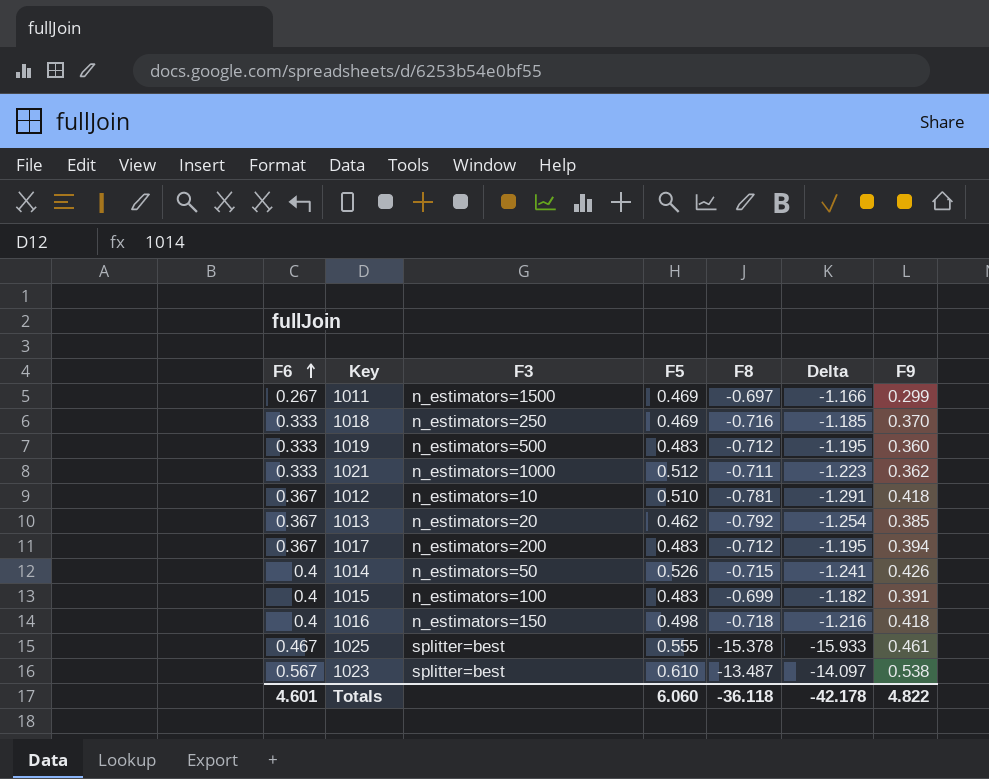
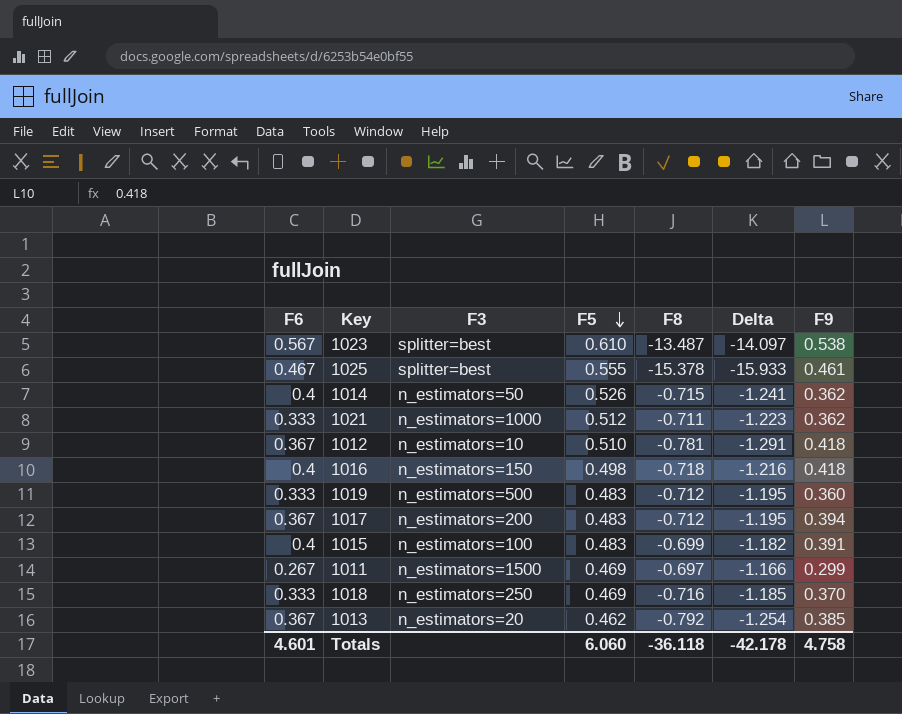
row order: F6 ascending -> F5 descending
1014 | F9: 0.426 -> 0.362
Totals | F9: 4.822 -> 4.758

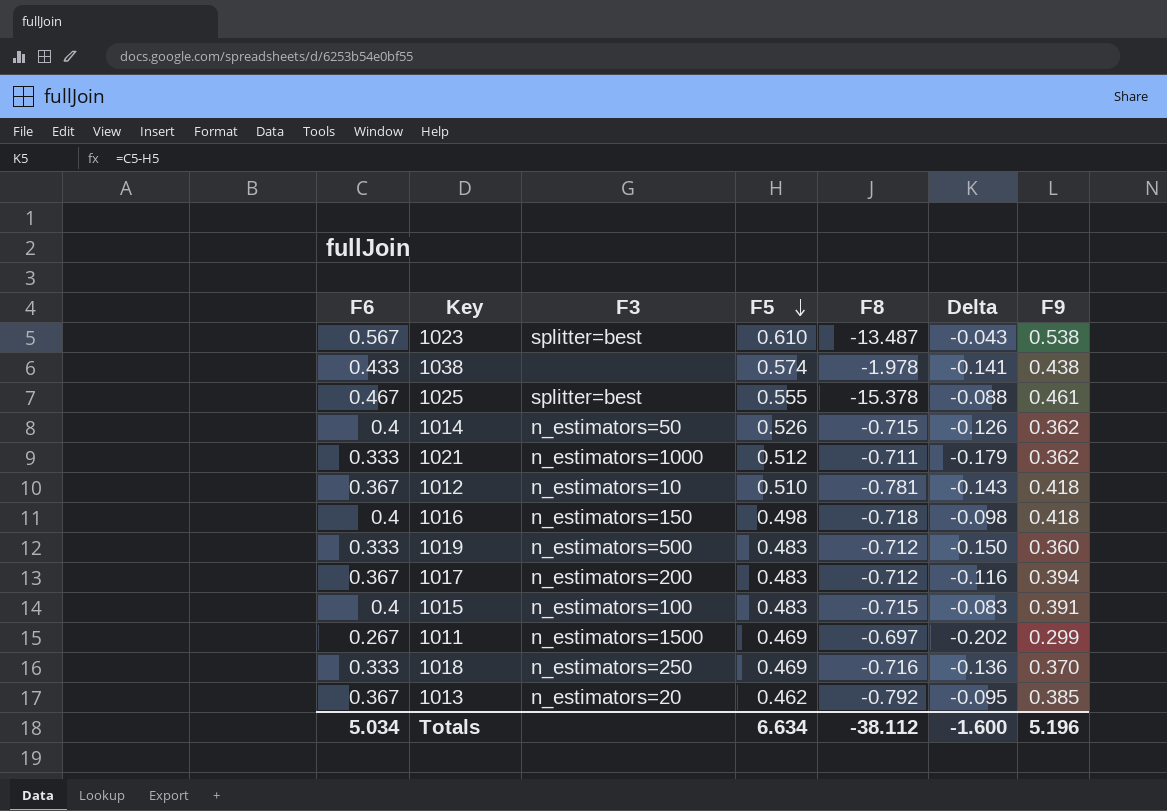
column Delta | formula: [F8] - [F5] -> [F6] - [F5]
row 1038: none -> 0.433 | none | 0.574 | -1.978 | -0.141 | 0.438
1015 | F8: -0.699 -> -0.715
Totals | F6: 4.601 -> 5.034
Totals | F5: 6.060 -> 6.634
Totals | F8: -36.118 -> -38.112
Totals | Delta: -42.178 -> -1.600
Totals | F9: 4.758 -> 5.196

